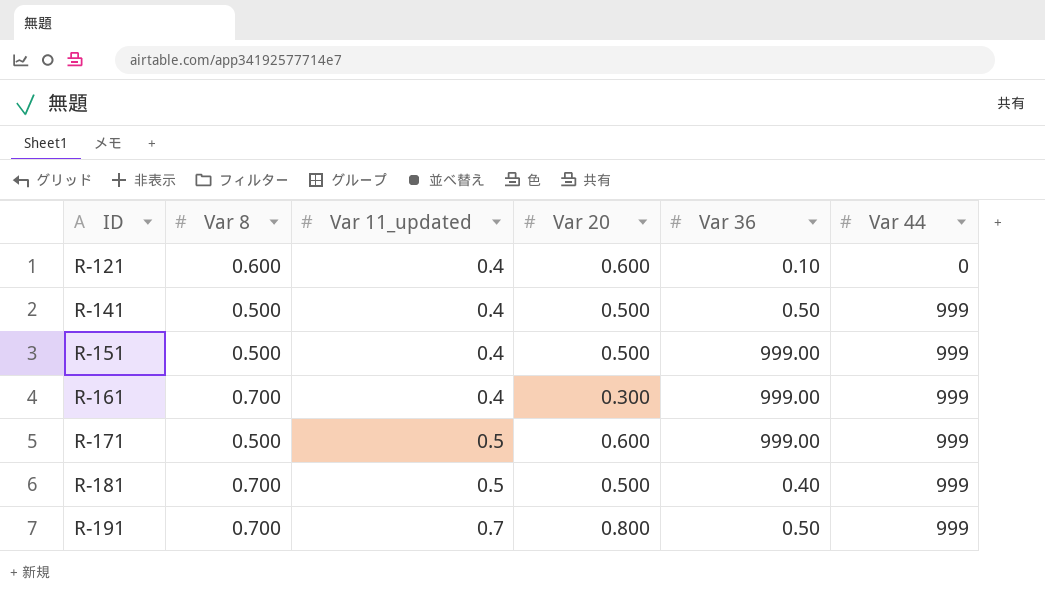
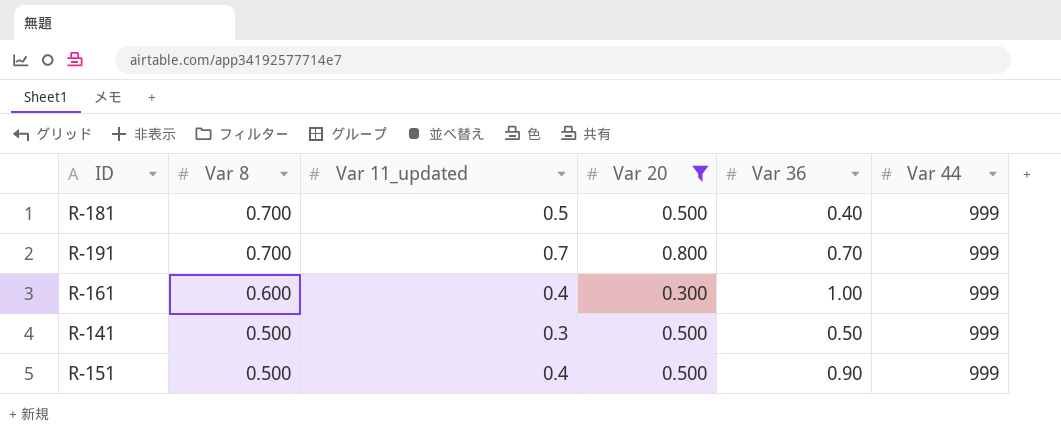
filter: none -> Var 20 != 0.600
row order: ID ascending -> Var 8 descending
R-191 | Var 36: 0.50 -> 0.70
R-161 | Var 8: 0.700 -> 0.600
R-161 | Var 36: 999.00 -> 1.00
R-141 | Var 11_updated: 0.4 -> 0.3
R-151 | Var 36: 999.00 -> 0.90

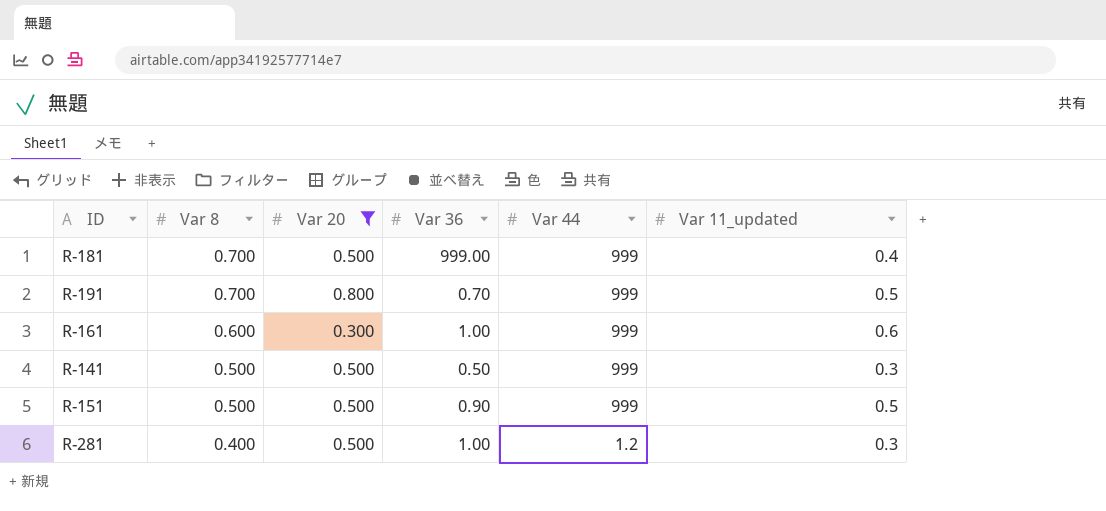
column Var 11_updated | position: 3 -> 6
R-181 | Var 36: 0.40 -> 999.00
R-181 | Var 11_updated: 0.5 -> 0.4
R-191 | Var 11_updated: 0.7 -> 0.5
R-161 | Var 11_updated: 0.4 -> 0.6
R-151 | Var 11_updated: 0.4 -> 0.5
row R-281: none -> 0.400 | 0.500 | 1.00 | 1.2 | 0.3

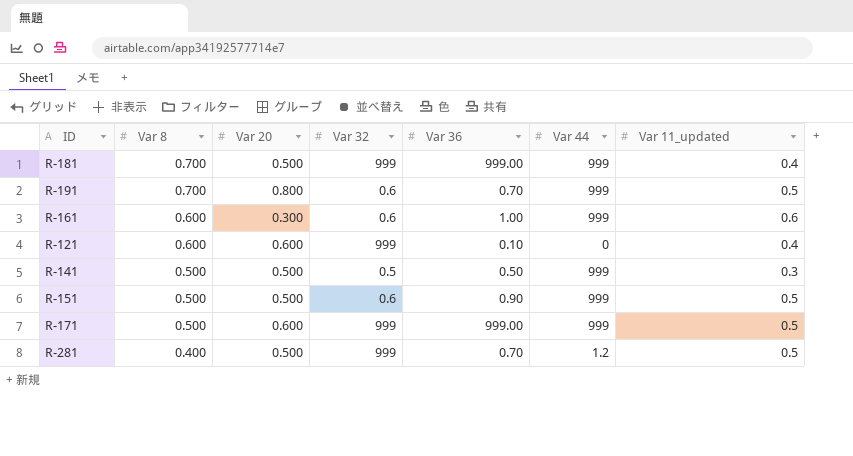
filter: Var 20 != 0.600 -> none
column Var 32 | position: none -> 4
R-281 | Var 36: 1.00 -> 0.70
R-281 | Var 11_updated: 0.3 -> 0.5

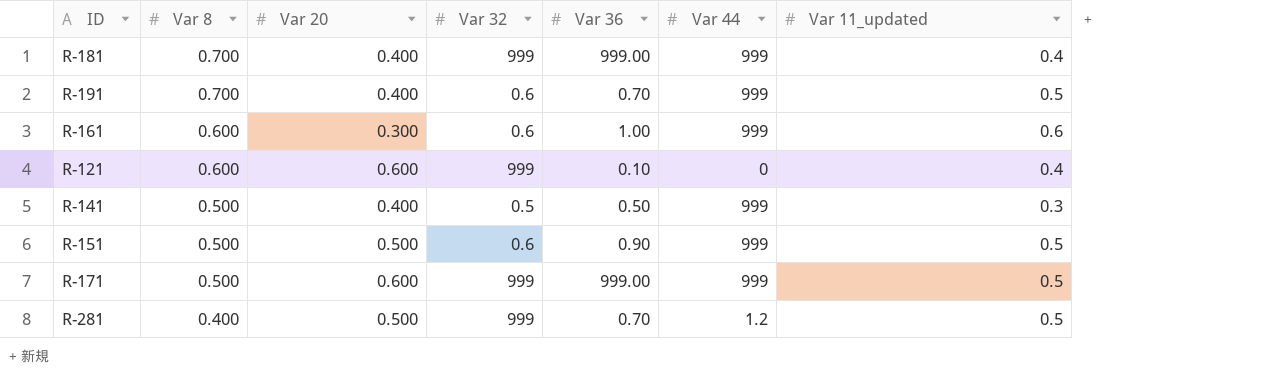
R-181 | Var 20: 0.500 -> 0.400
R-191 | Var 20: 0.800 -> 0.400
R-141 | Var 20: 0.500 -> 0.400

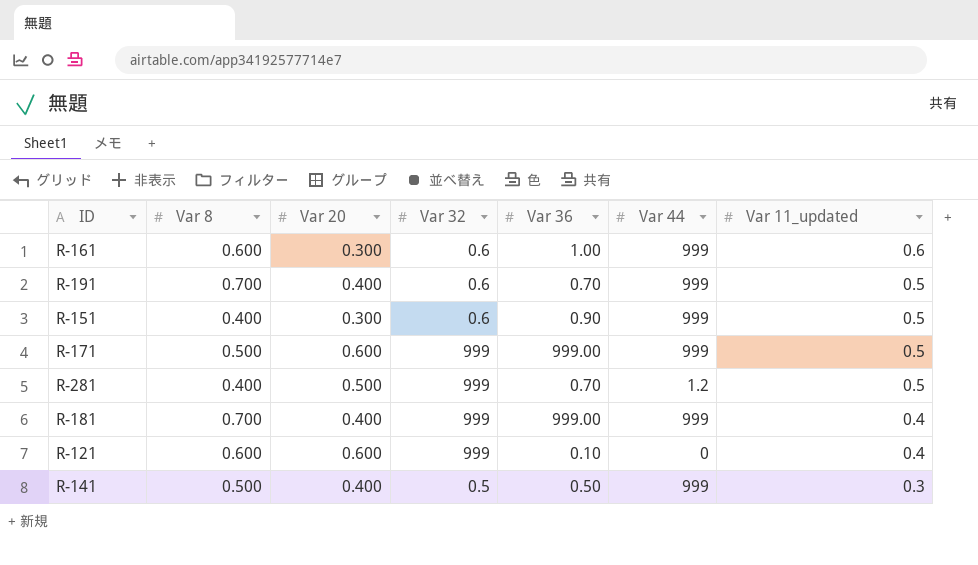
row order: Var 8 descending -> Var 11_updated descending
R-151 | Var 8: 0.500 -> 0.400
R-151 | Var 20: 0.500 -> 0.300

